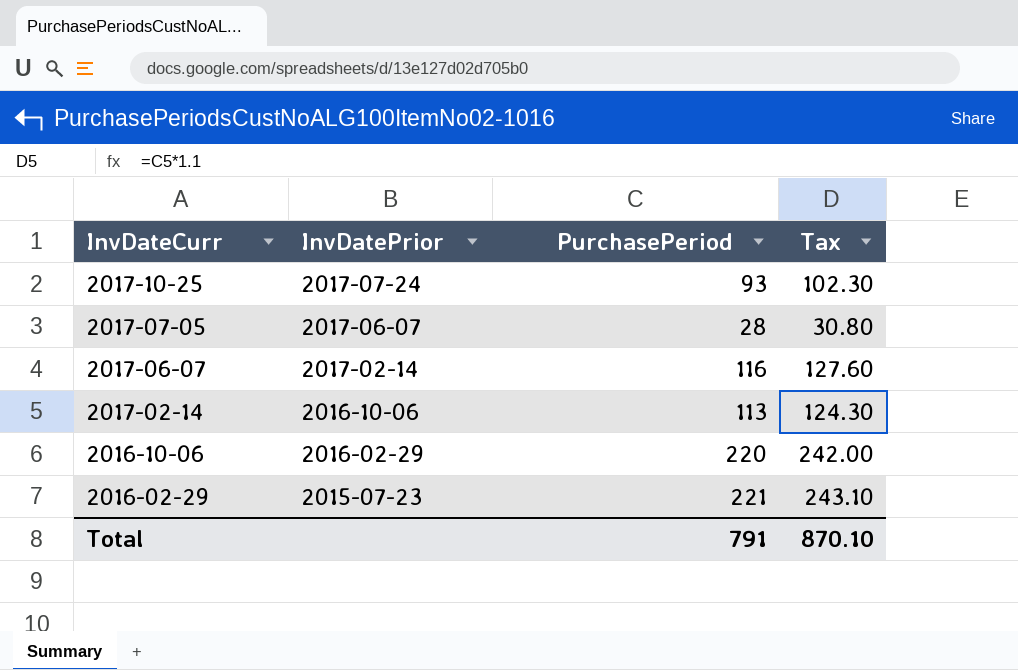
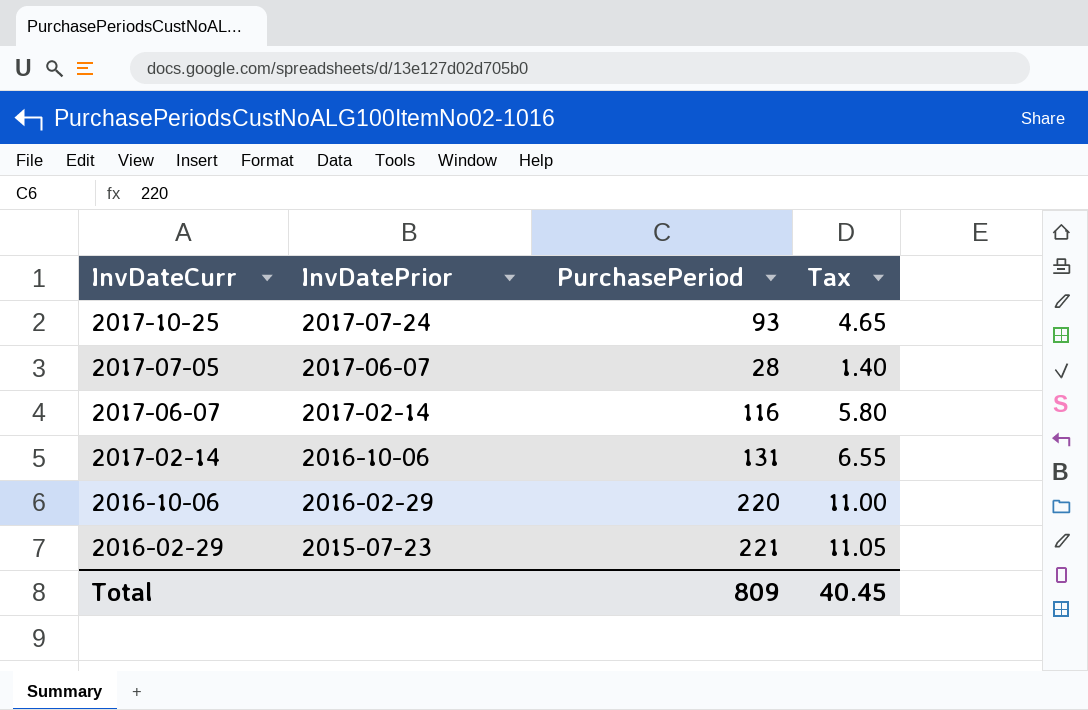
column Tax | formula: [PurchasePeriod] * 1.1 -> [PurchasePeriod] * 0.05
2017-02-14 | PurchasePeriod: 113 -> 131
Total | PurchasePeriod: 791 -> 809
Total | Tax: 870.10 -> 40.45

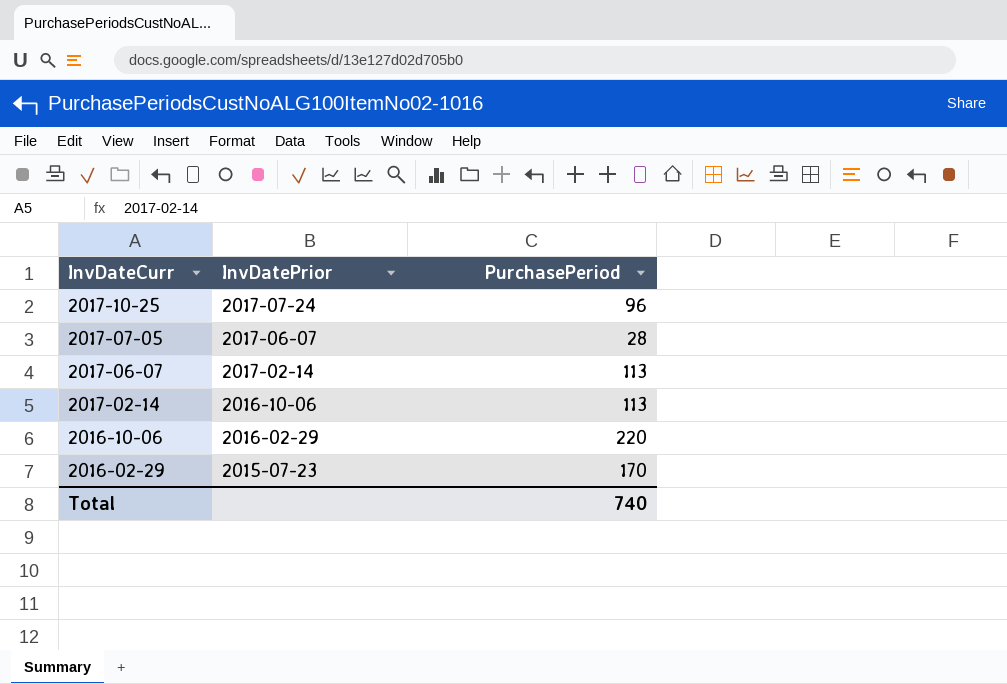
column Tax | formula: [PurchasePeriod] * 0.05 -> none
2017-10-25 | PurchasePeriod: 93 -> 96
2017-06-07 | PurchasePeriod: 116 -> 113
2017-02-14 | PurchasePeriod: 131 -> 113
2016-02-29 | PurchasePeriod: 221 -> 170
Total | PurchasePeriod: 809 -> 740

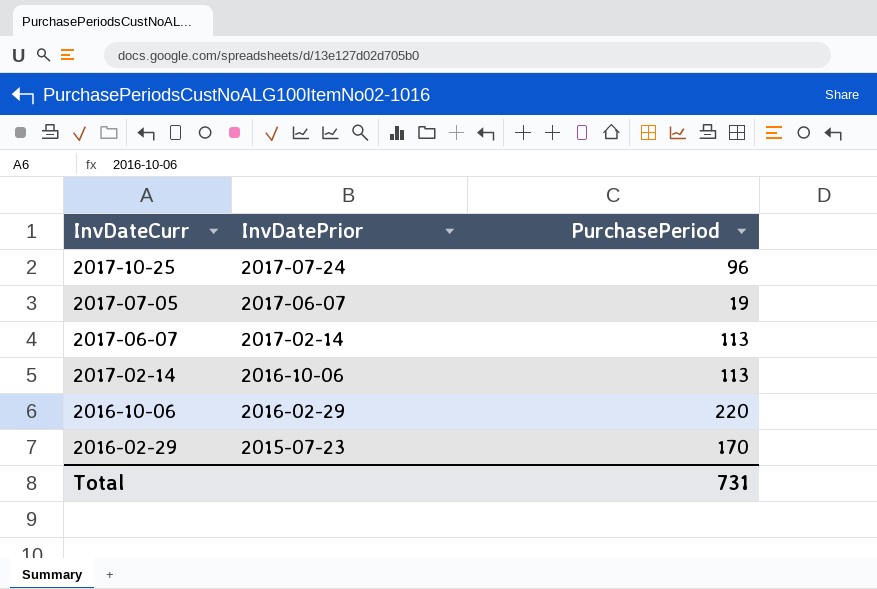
2017-07-05 | PurchasePeriod: 28 -> 19
Total | PurchasePeriod: 740 -> 731

